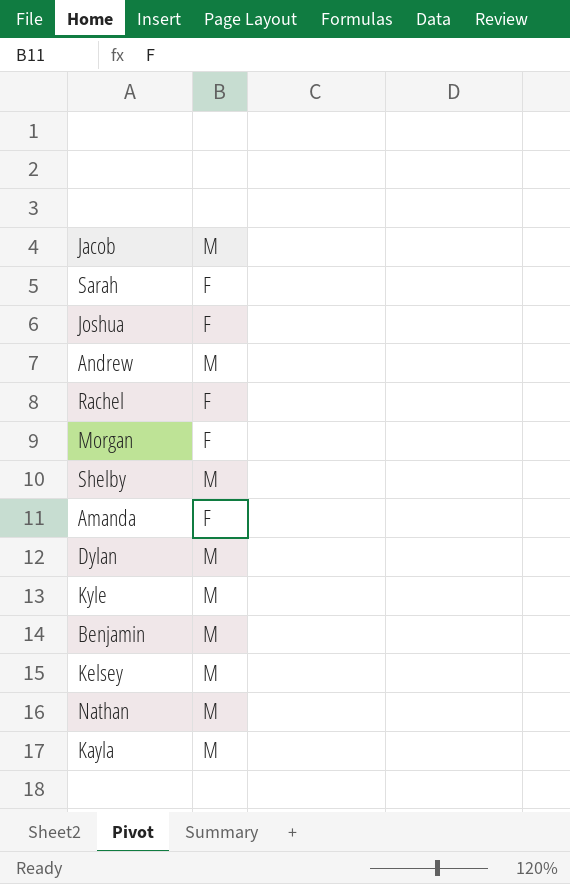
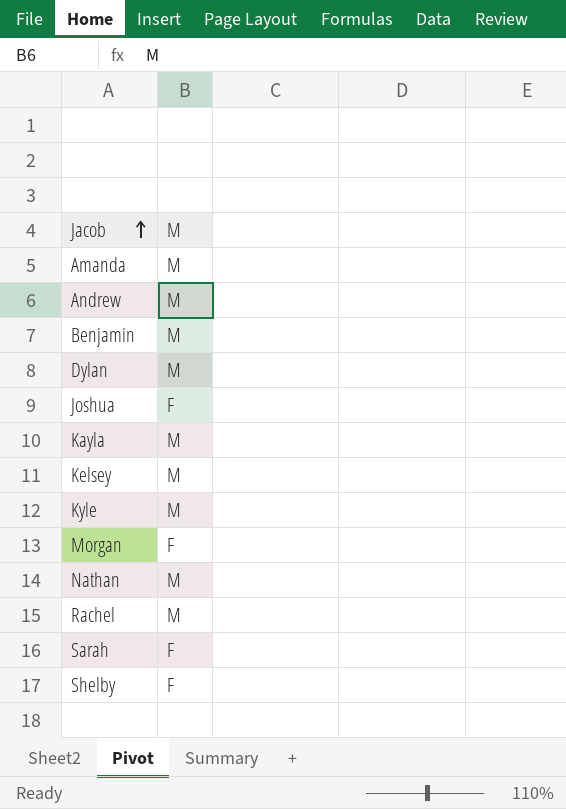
row order: none -> Jacob ascending
Amanda | M: F -> M
Rachel | M: F -> M
Shelby | M: M -> F

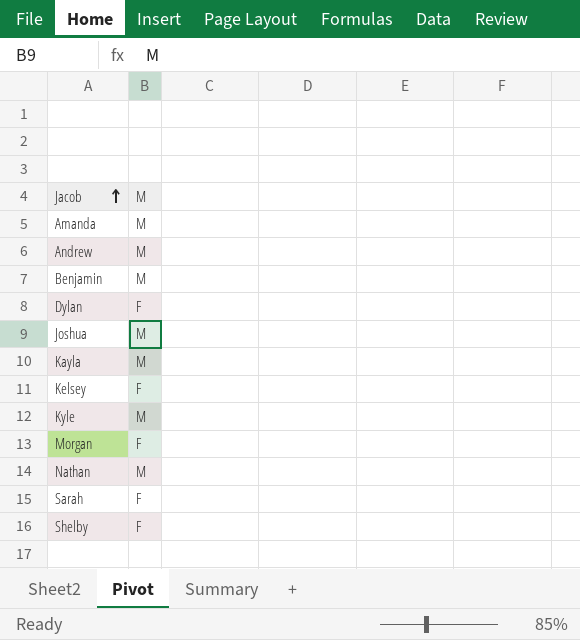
row Rachel: M -> none
Dylan | M: M -> F
Joshua | M: F -> M
Kelsey | M: M -> F

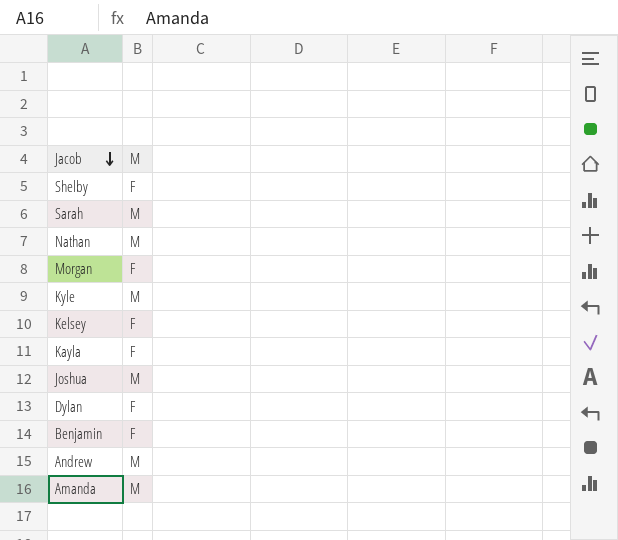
row order: Jacob ascending -> Jacob descending
Sarah | M: F -> M
Kayla | M: M -> F
Benjamin | M: M -> F

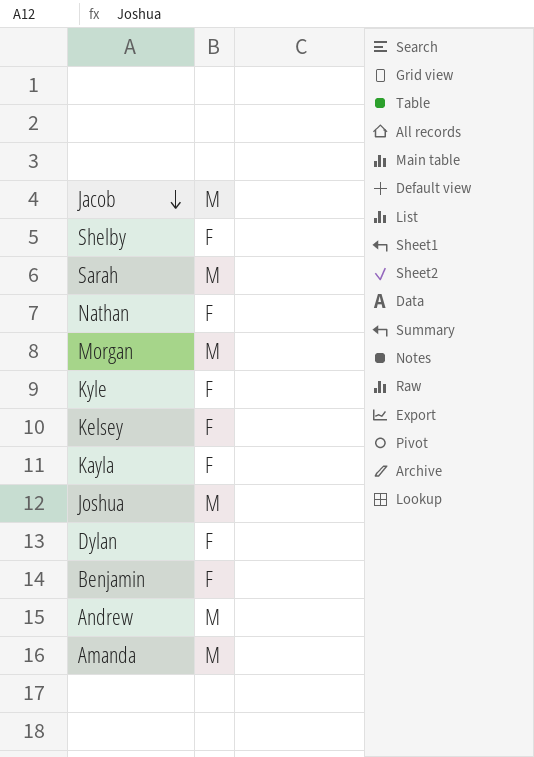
Nathan | M: M -> F
Morgan | M: F -> M
Kyle | M: M -> F

